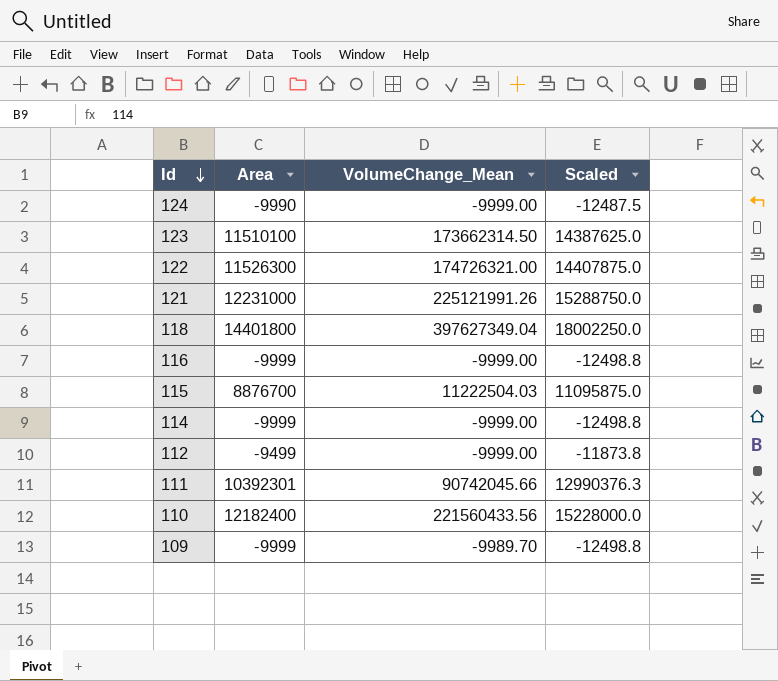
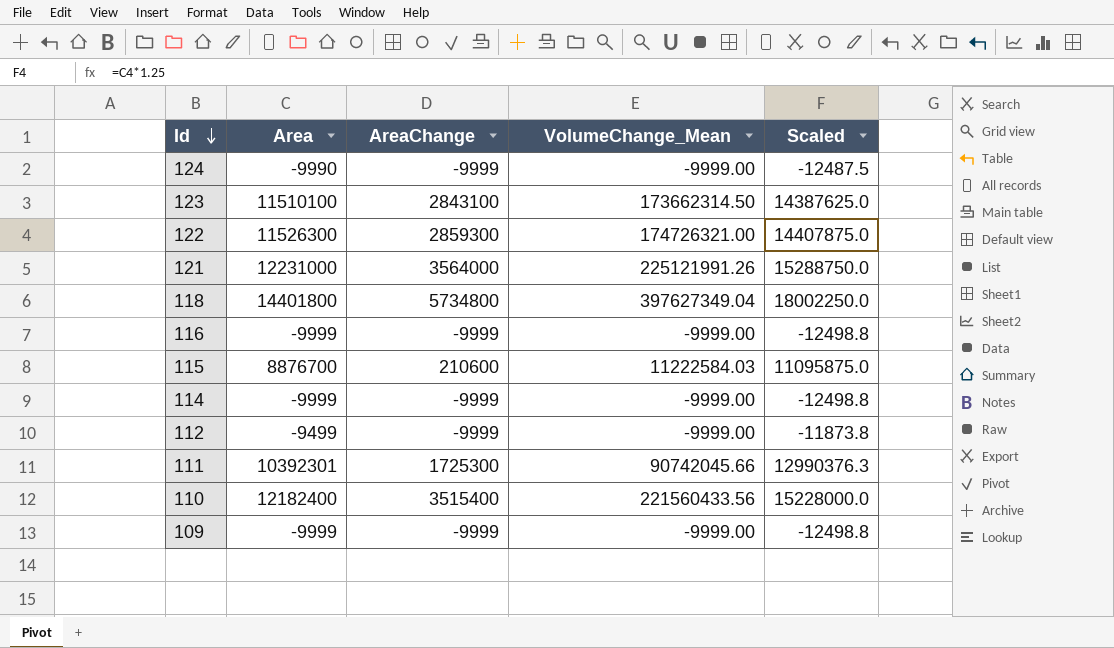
column AreaChange | position: none -> 3
115 | VolumeChange_Mean: 11222504.03 -> 11222584.03
109 | VolumeChange_Mean: -9989.70 -> -9999.00

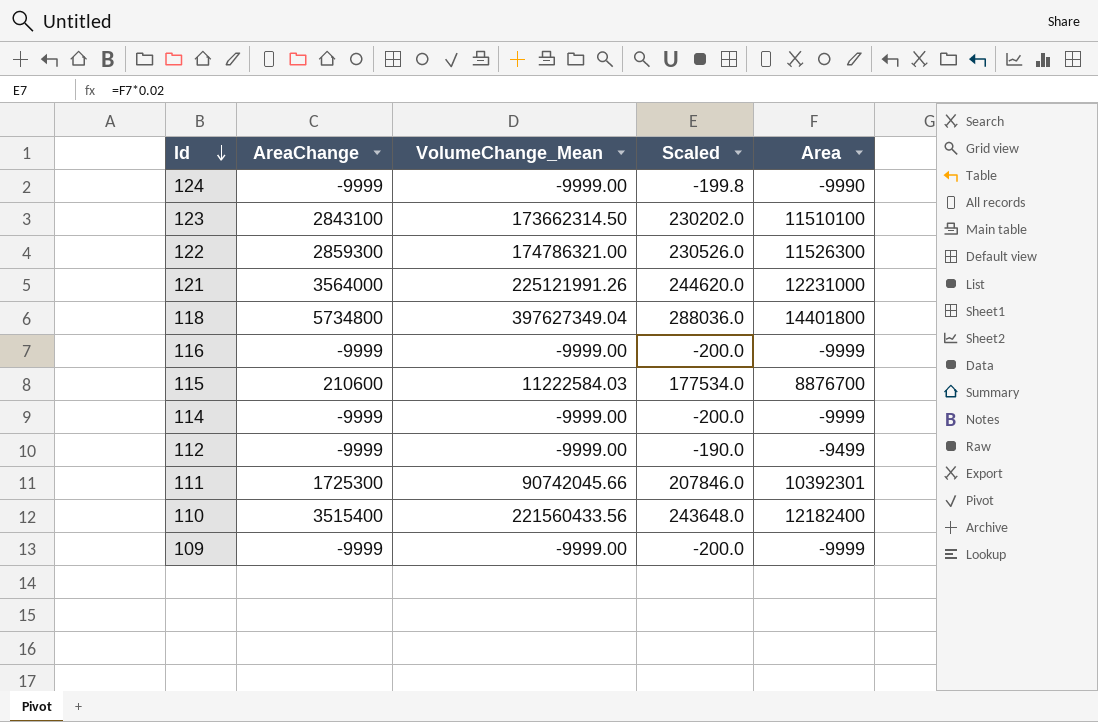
column Scaled | formula: [Area] * 1.25 -> [Area] * 0.02
column Area | position: 2 -> 5
122 | VolumeChange_Mean: 174726321.00 -> 174786321.00

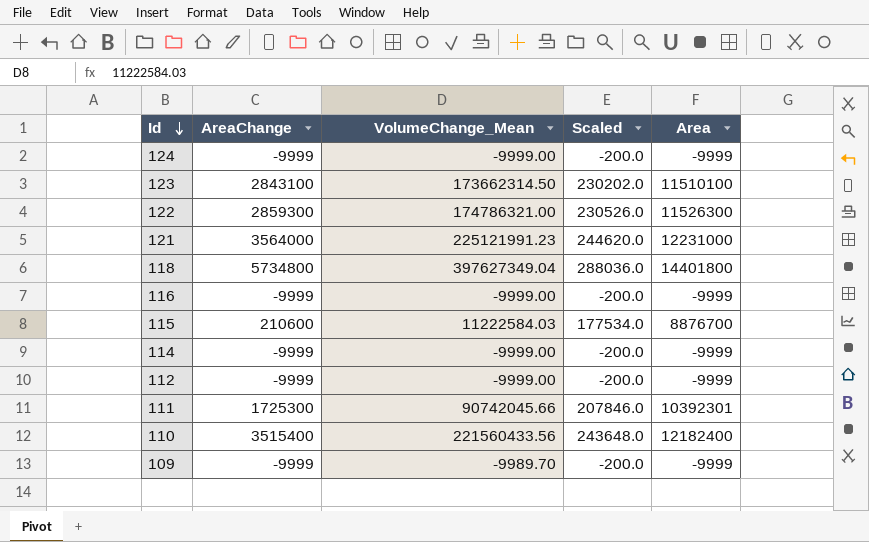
124 | Scaled: -199.8 -> -200.0
124 | Area: -9990 -> -9999
121 | VolumeChange_Mean: 225121991.26 -> 225121991.23
112 | Scaled: -190.0 -> -200.0
112 | Area: -9499 -> -9999
109 | VolumeChange_Mean: -9999.00 -> -9989.70

